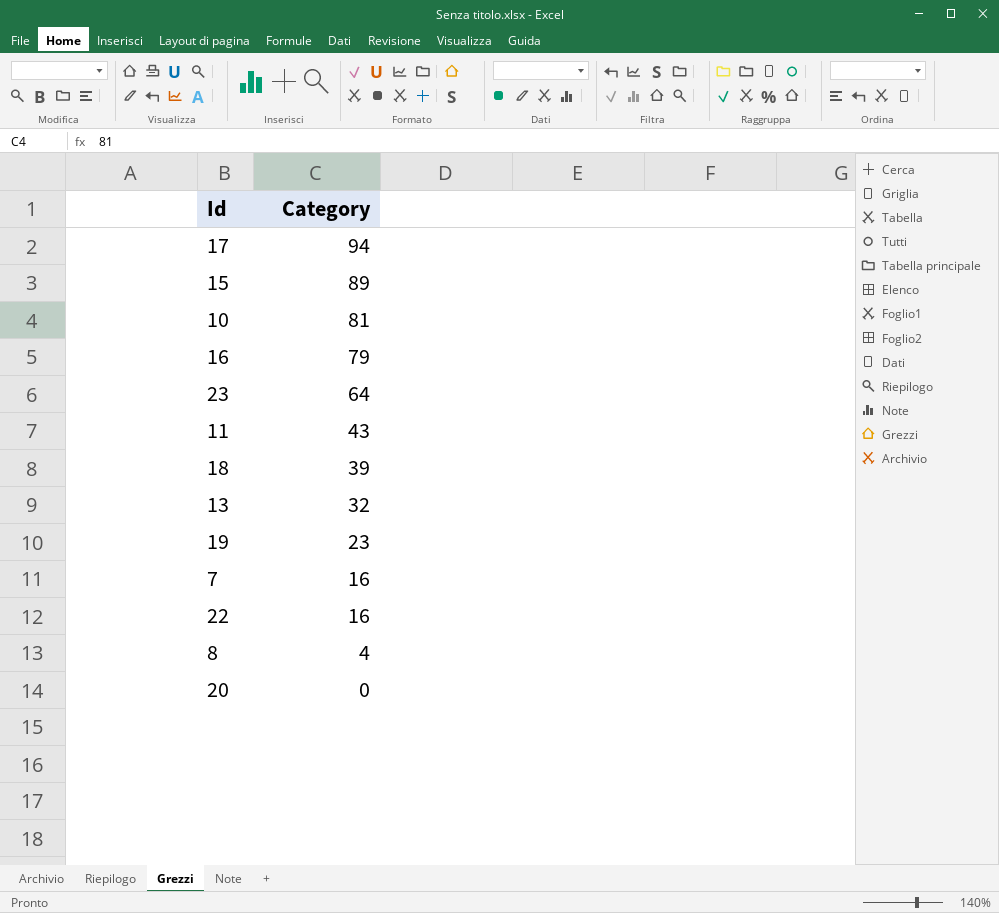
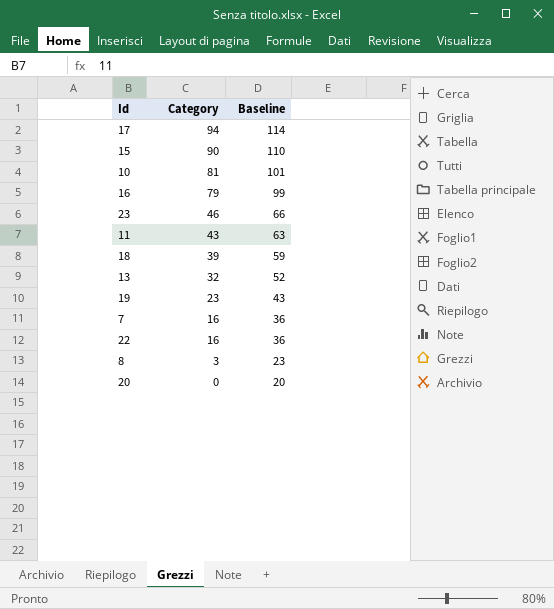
column Baseline | formula: none -> [Category] + 20
15 | Category: 89 -> 90
23 | Category: 64 -> 46
8 | Category: 4 -> 3

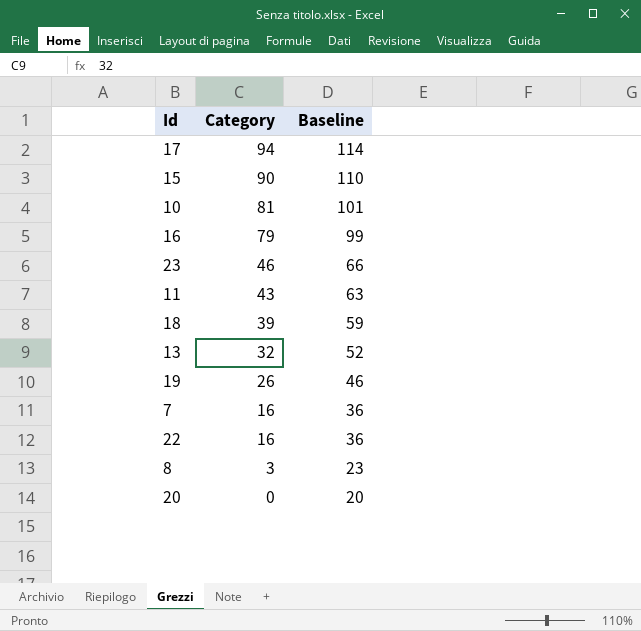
19 | Category: 23 -> 26
19 | Baseline: 43 -> 46

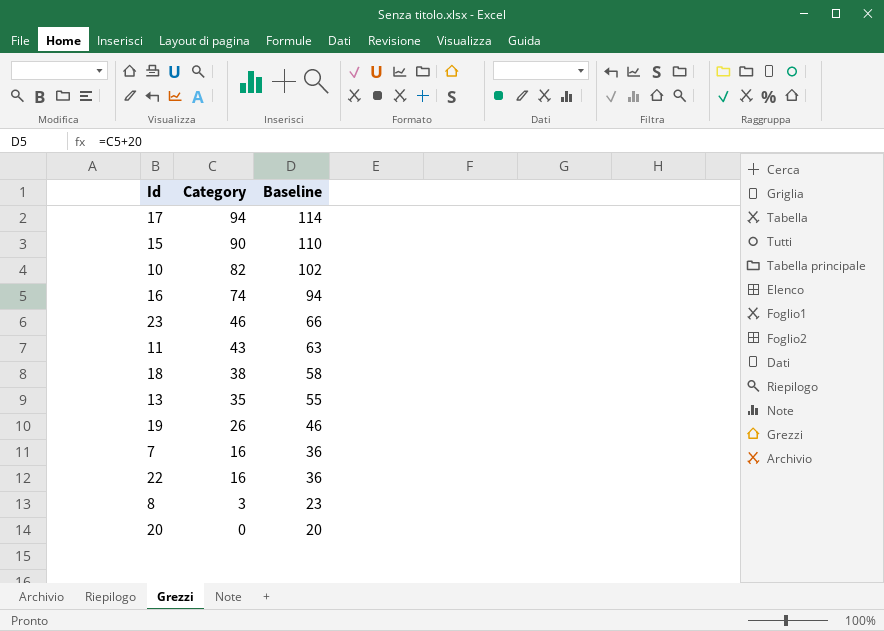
10 | Category: 81 -> 82
10 | Baseline: 101 -> 102
16 | Category: 79 -> 74
16 | Baseline: 99 -> 94
18 | Category: 39 -> 38
18 | Baseline: 59 -> 58
13 | Category: 32 -> 35
13 | Baseline: 52 -> 55

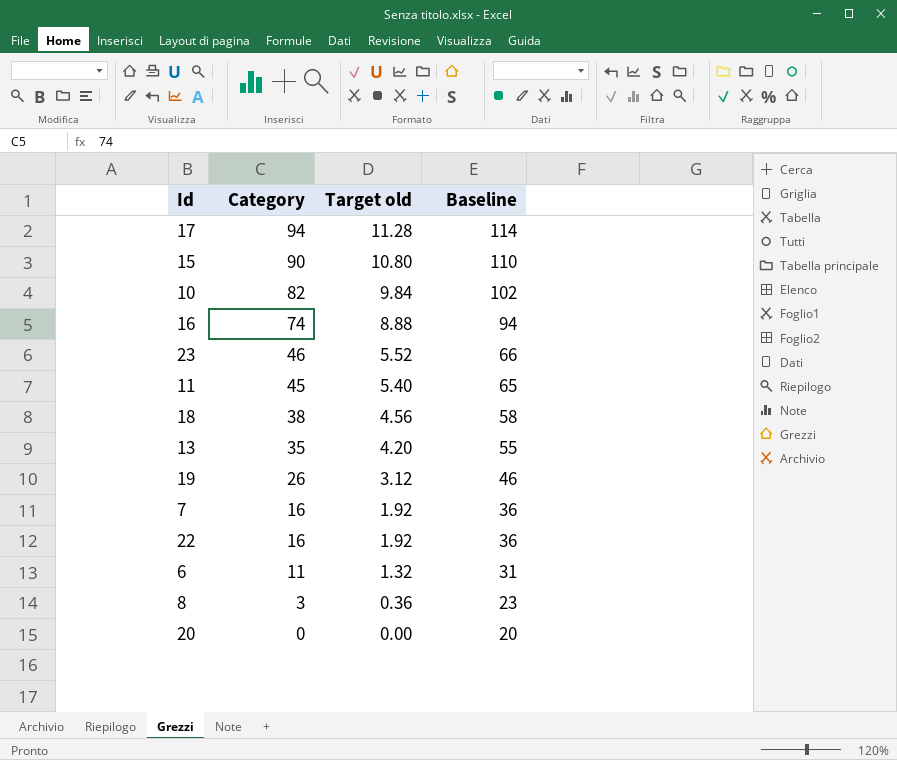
column Target old | formula: none -> [Category] * 0.12
11 | Category: 43 -> 45
11 | Baseline: 63 -> 65
row 6: none -> 11 | 1.32 | 31

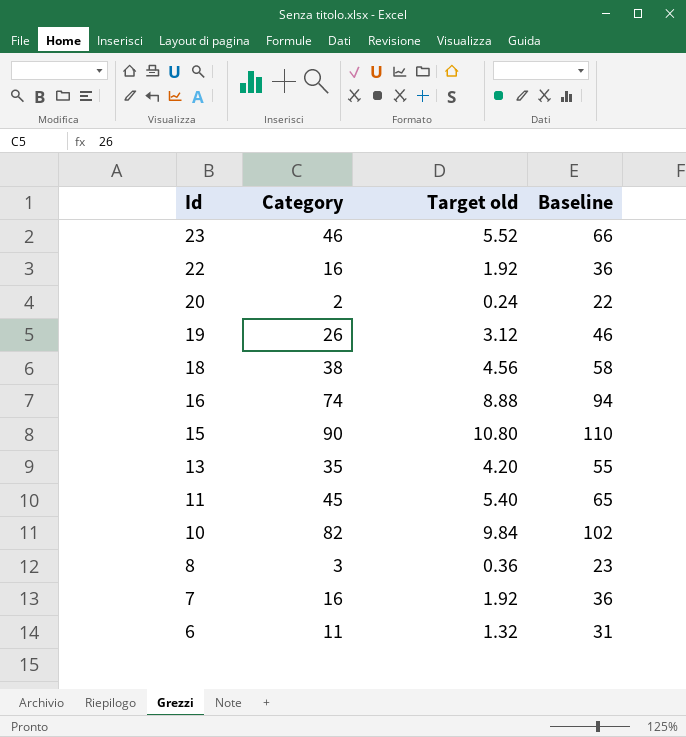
row order: Category descending -> Id descending
row 17: 94 | 11.28 | 114 -> none
20 | Category: 0 -> 2
20 | Target old: 0.00 -> 0.24
20 | Baseline: 20 -> 22

